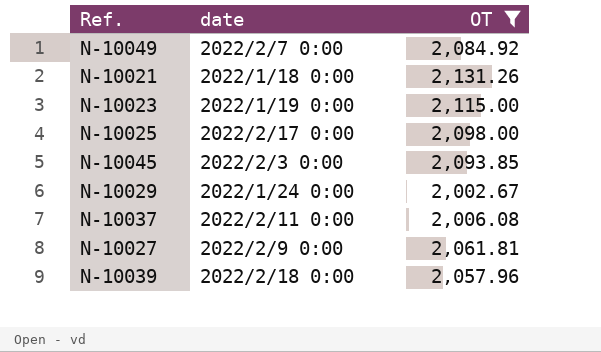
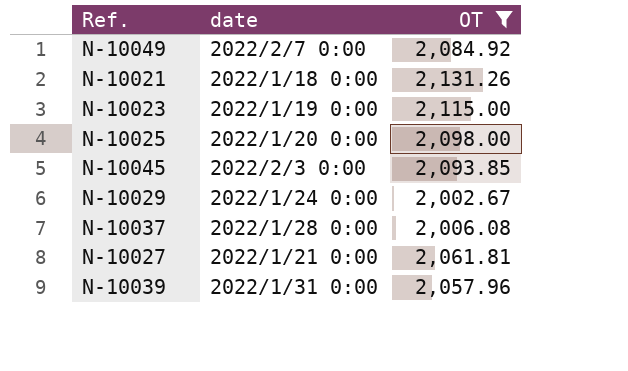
N-10025 | date: 2022/2/17 0:00 -> 2022/1/20 0:00
N-10037 | date: 2022/2/11 0:00 -> 2022/1/28 0:00
N-10027 | date: 2022/2/9 0:00 -> 2022/1/21 0:00
N-10039 | date: 2022/2/18 0:00 -> 2022/1/31 0:00

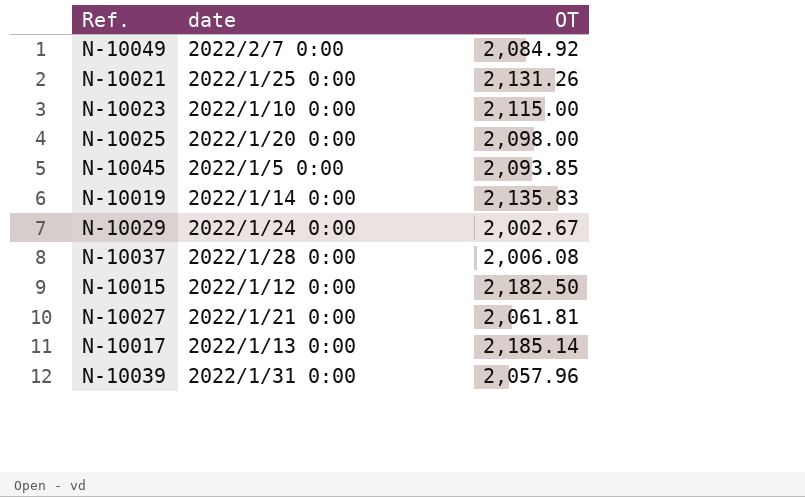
filter: OT <= 2,131.26 -> none
N-10021 | date: 2022/1/18 0:00 -> 2022/1/25 0:00
N-10023 | date: 2022/1/19 0:00 -> 2022/1/10 0:00
N-10045 | date: 2022/2/3 0:00 -> 2022/1/5 0:00

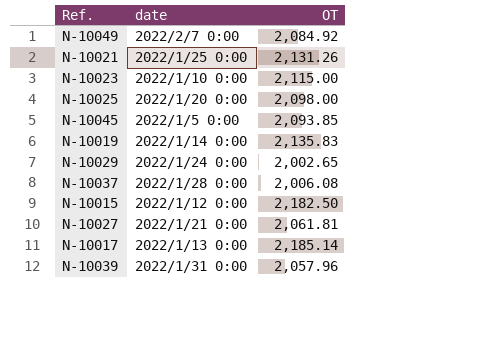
N-10029 | OT: 2,002.67 -> 2,002.65

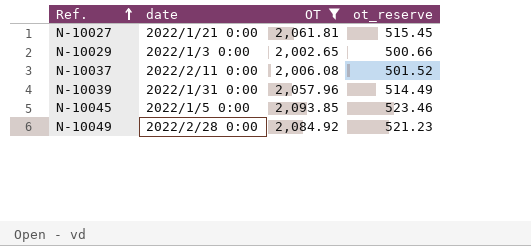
filter: none -> OT <= 2,093.85
row order: none -> Ref. ascending
column ot_reserve | formula: none -> [OT] * 0.25
N-10029 | date: 2022/1/24 0:00 -> 2022/1/3 0:00
N-10037 | date: 2022/1/28 0:00 -> 2022/2/11 0:00
N-10049 | date: 2022/2/7 0:00 -> 2022/2/28 0:00

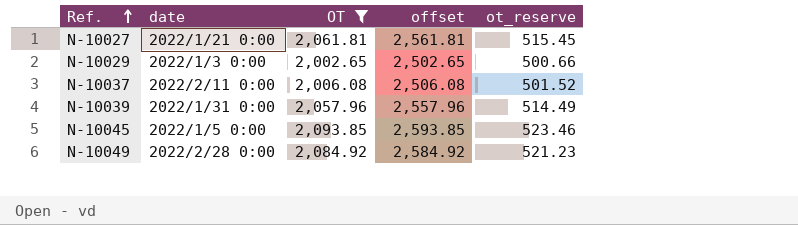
column offset | formula: none -> [OT] + 500

